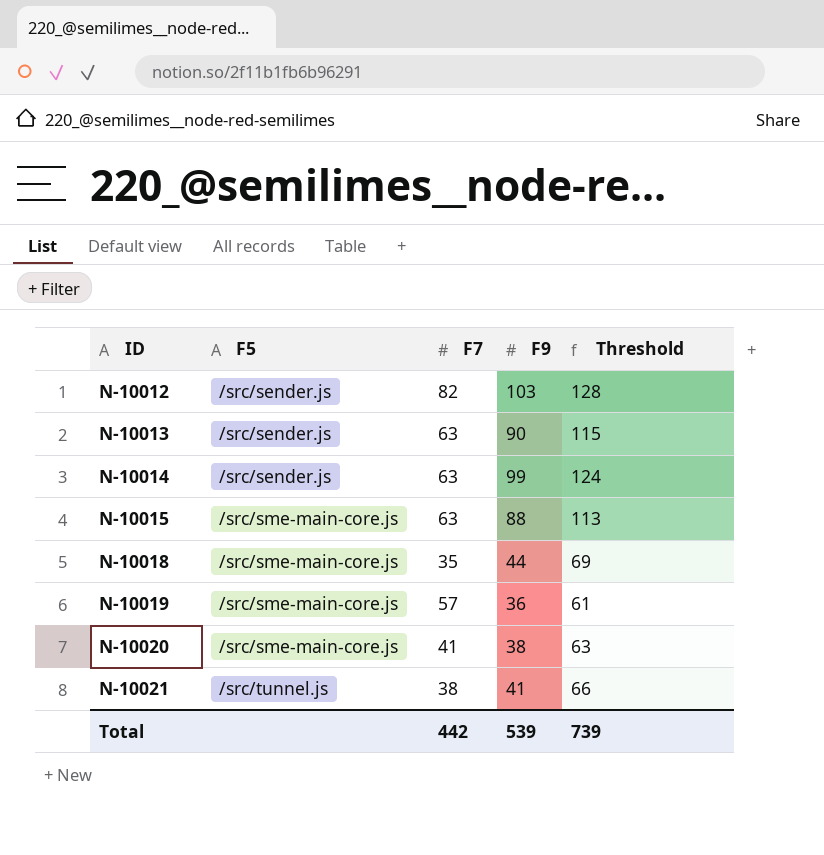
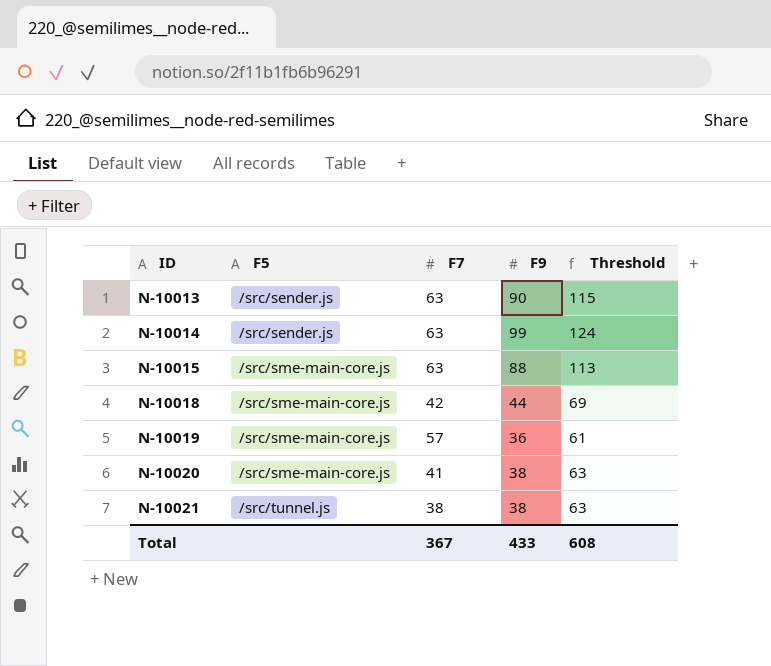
row N-10012: /src/sender.js | 82 | 103 | 128 -> none
N-10018 | F7: 35 -> 42
N-10021 | F9: 41 -> 38
N-10021 | Threshold: 66 -> 63
Total | F7: 442 -> 367
Total | F9: 539 -> 433
Total | Threshold: 739 -> 608

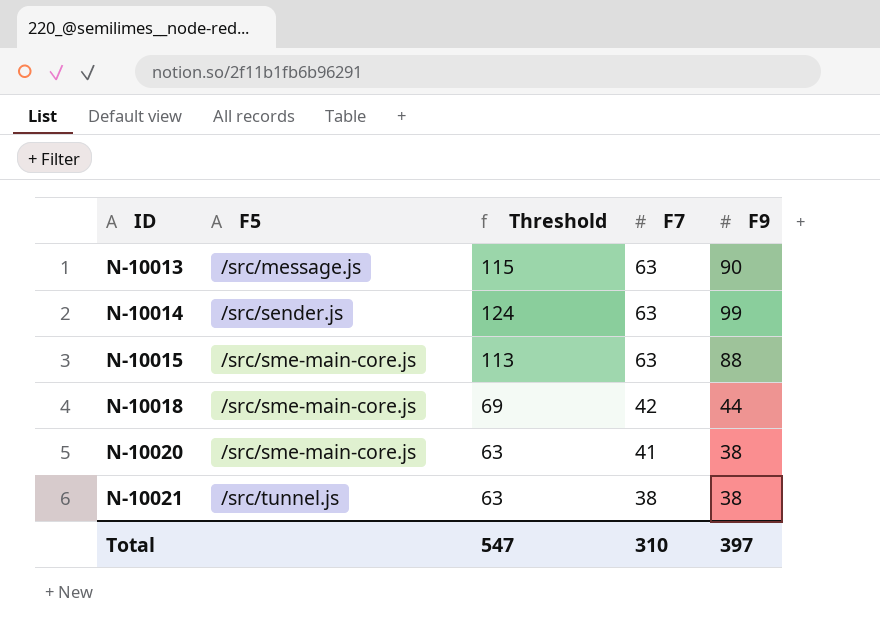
column Threshold | position: 5 -> 3
row N-10019: /src/sme-main-core.js | 57 | 36 | 61 -> none
N-10013 | F5: /src/sender.js -> /src/message.js
Total | Threshold: 608 -> 547
Total | F7: 367 -> 310
Total | F9: 433 -> 397

